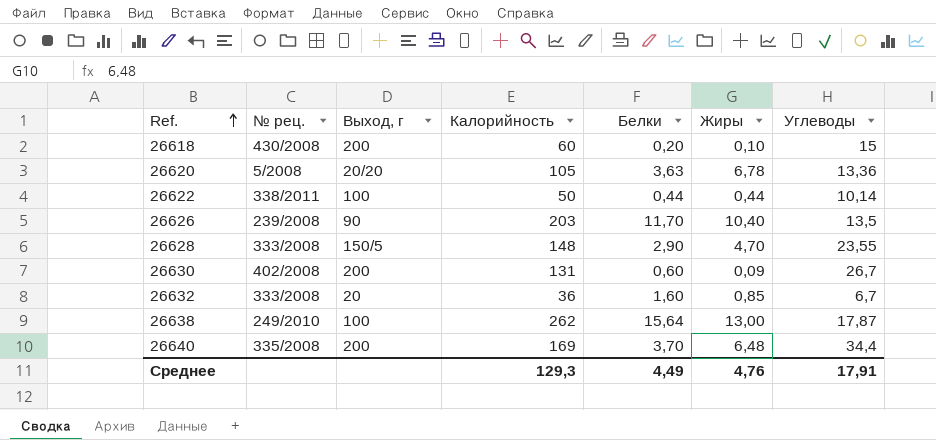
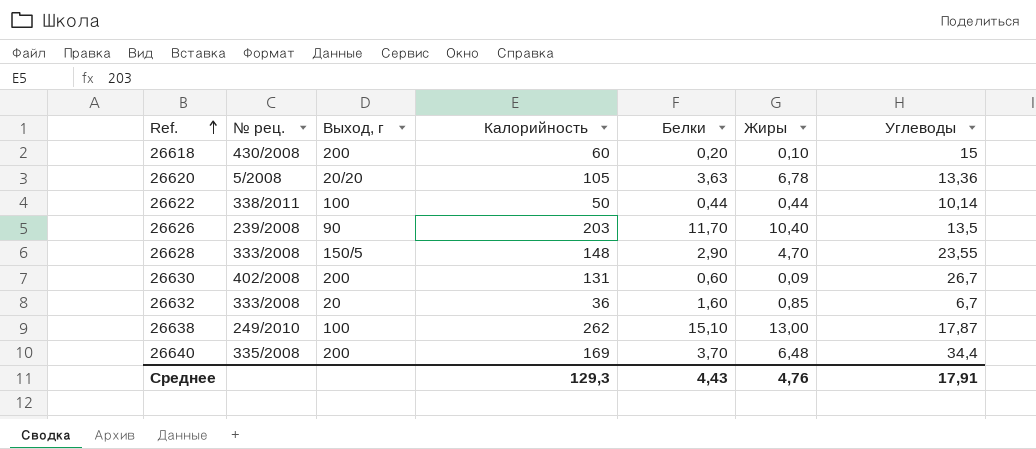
26638 | Белки: 15,64 -> 15,10
Среднее | Белки: 4,49 -> 4,43

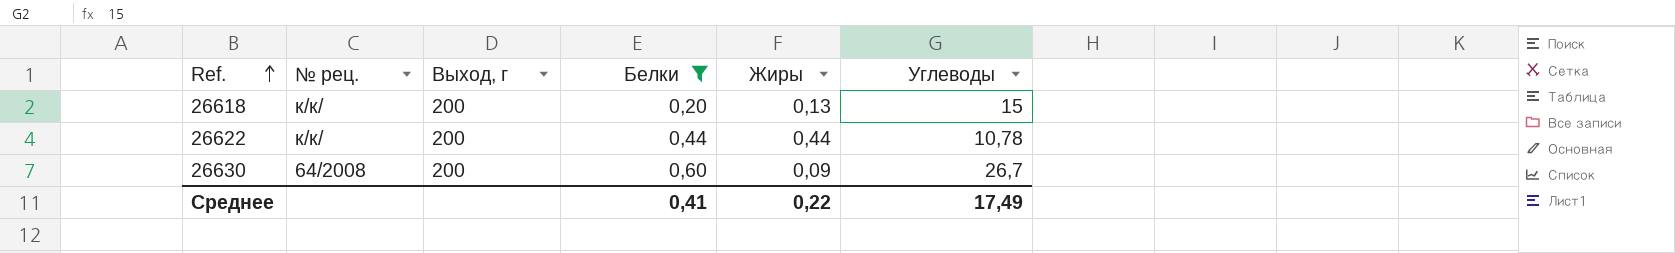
filter: none -> Белки <= 0,60
column Калорийность | position: 4 -> none
26618 | № рец.: 430/2008 -> к/к/
26618 | Жиры: 0,10 -> 0,13
26622 | № рец.: 338/2011 -> к/к/
26622 | Выход, г: 100 -> 200
26622 | Углеводы: 10,14 -> 10,78
26630 | № рец.: 402/2008 -> 64/2008
Среднее | Белки: 4,43 -> 0,41
Среднее | Жиры: 4,76 -> 0,22
Среднее | Углеводы: 17,91 -> 17,49

